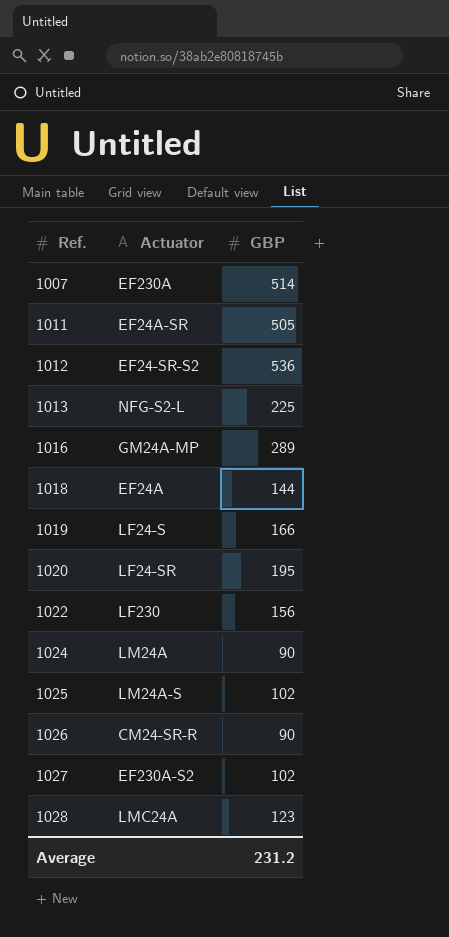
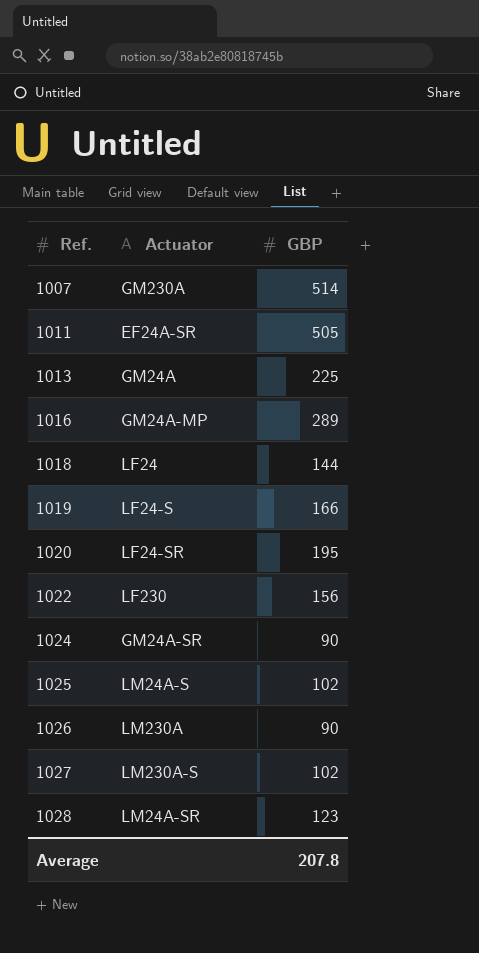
row 1012: EF24-SR-S2 | 536 -> none
1007 | Actuator: EF230A -> GM230A
1013 | Actuator: NFG-S2-L -> GM24A
1018 | Actuator: EF24A -> LF24
1024 | Actuator: LM24A -> GM24A-SR
1026 | Actuator: CM24-SR-R -> LM230A
1027 | Actuator: EF230A-S2 -> LM230A-S
1028 | Actuator: LMC24A -> LM24A-SR
Average | GBP: 231.2 -> 207.8

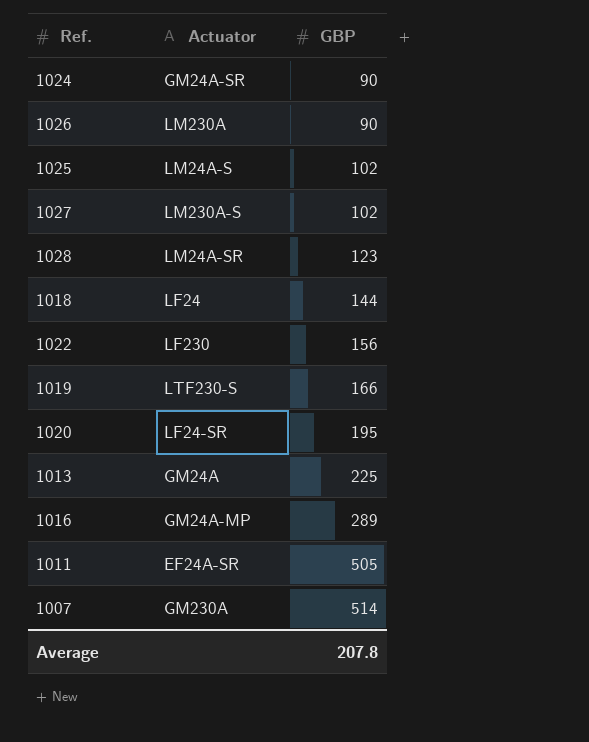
row order: Ref. ascending -> GBP ascending
1019 | Actuator: LF24-S -> LTF230-S

